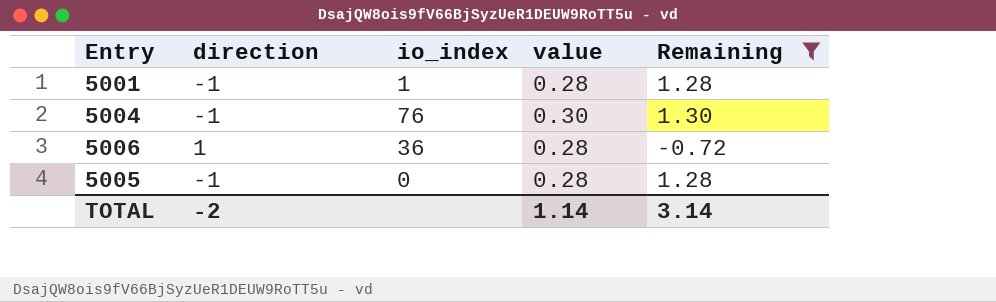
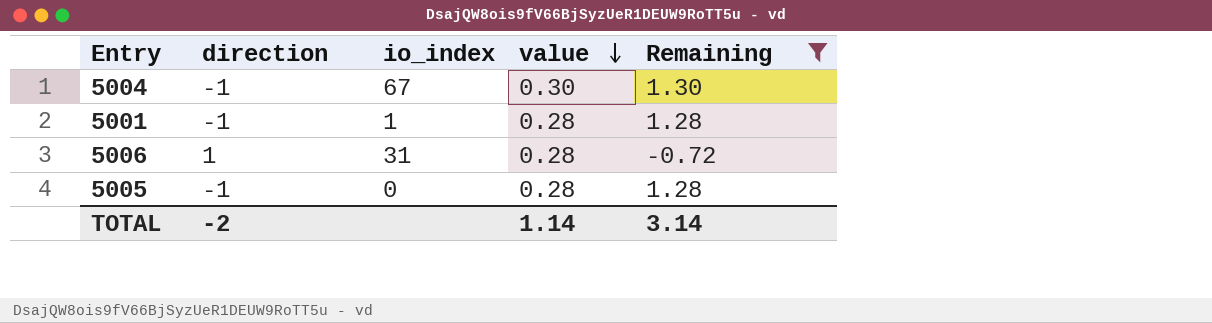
row order: none -> value descending
5004 | io_index: 76 -> 67
5006 | io_index: 36 -> 31

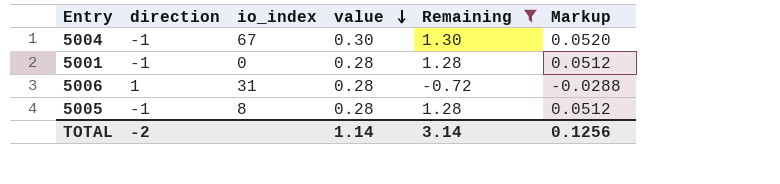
column Markup | formula: none -> [Remaining] * 0.04
5001 | io_index: 1 -> 0
5005 | io_index: 0 -> 8

